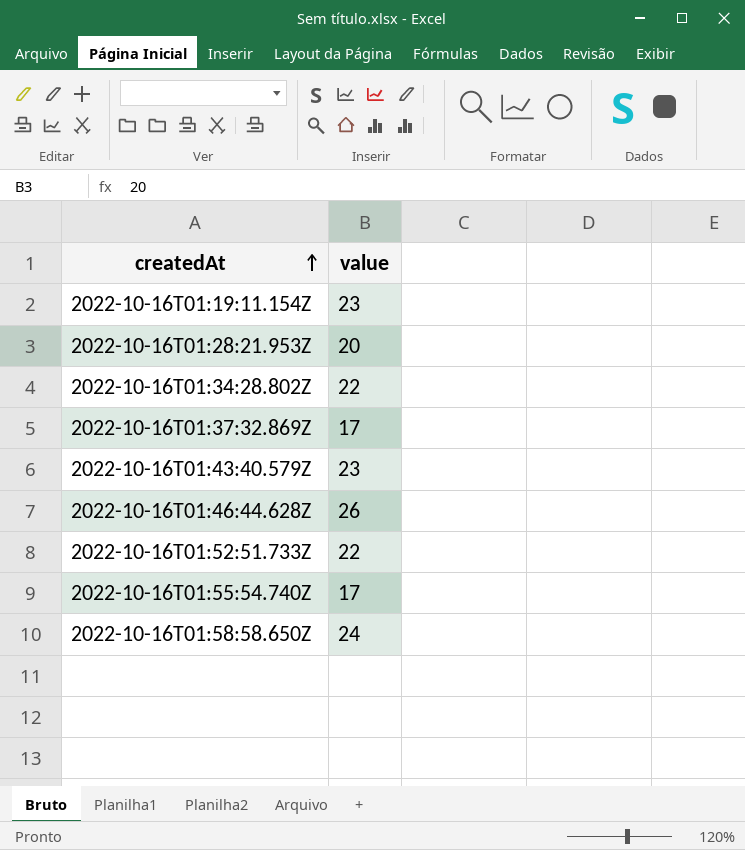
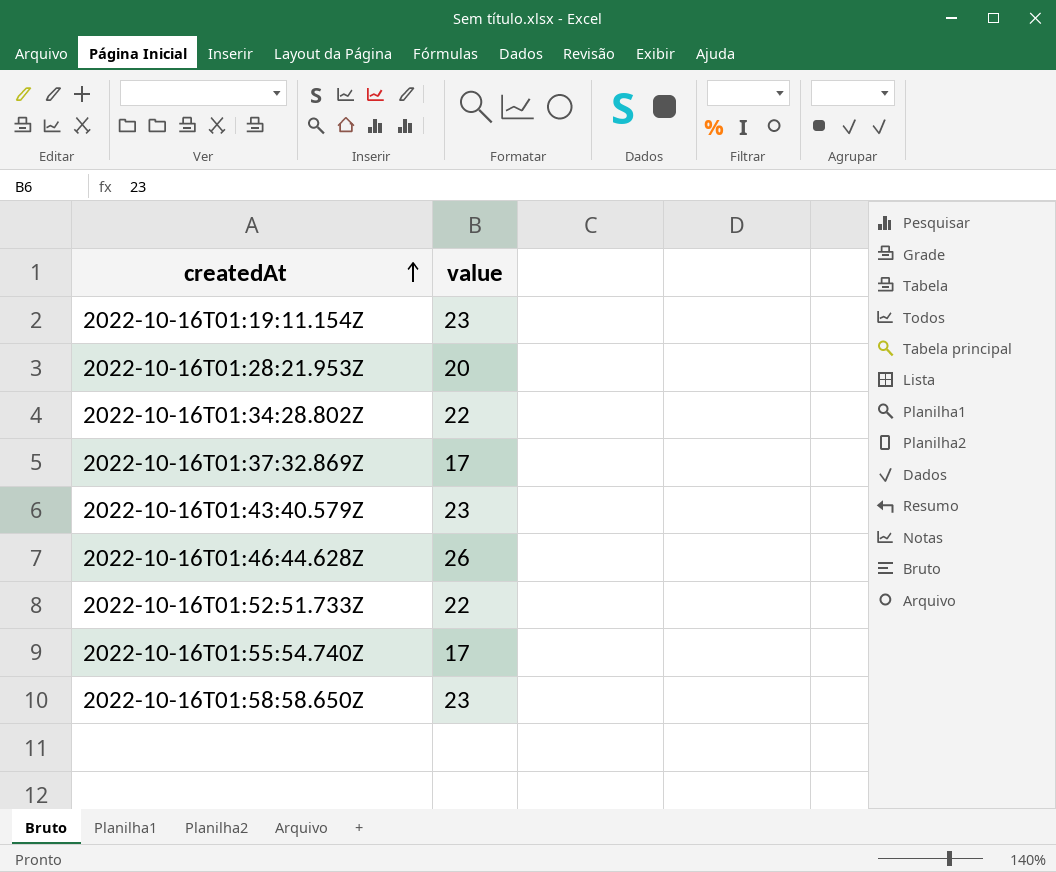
2022-10-16T01:58:58.650Z | value: 24 -> 23

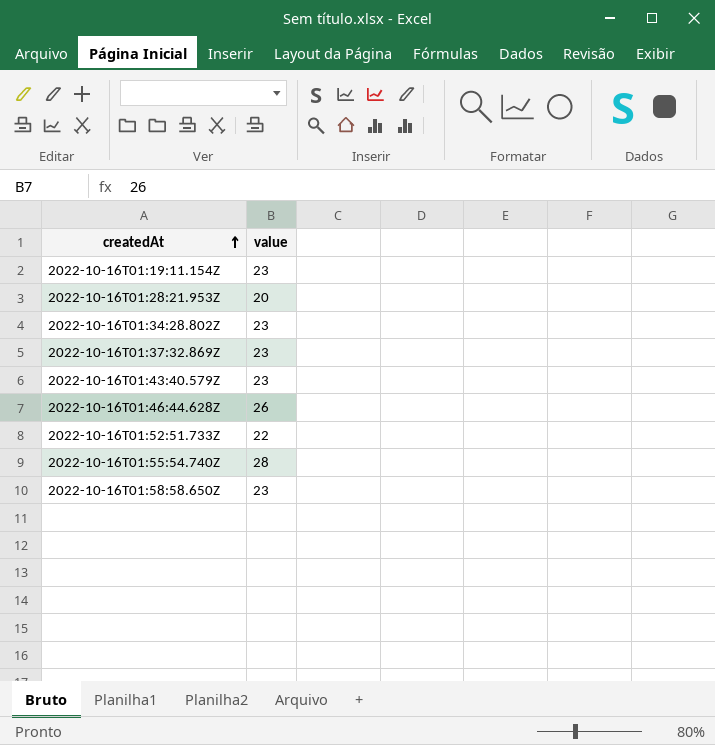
2022-10-16T01:34:28.802Z | value: 22 -> 23
2022-10-16T01:37:32.869Z | value: 17 -> 23
2022-10-16T01:55:54.740Z | value: 17 -> 28

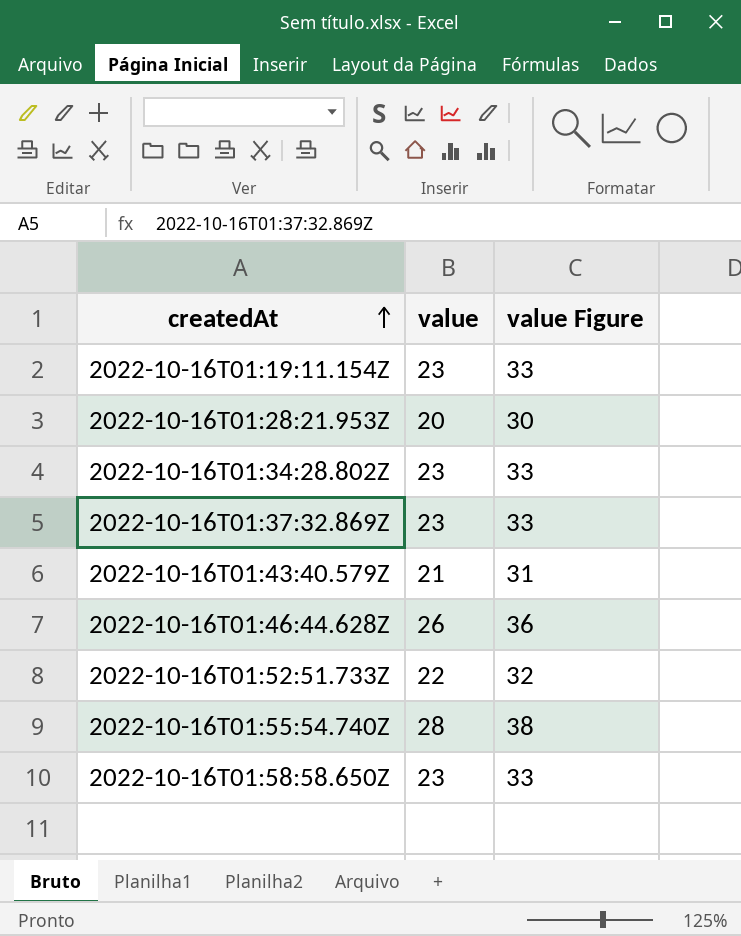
column value Figure | formula: none -> [value] + 10
2022-10-16T01:43:40.579Z | value: 23 -> 21

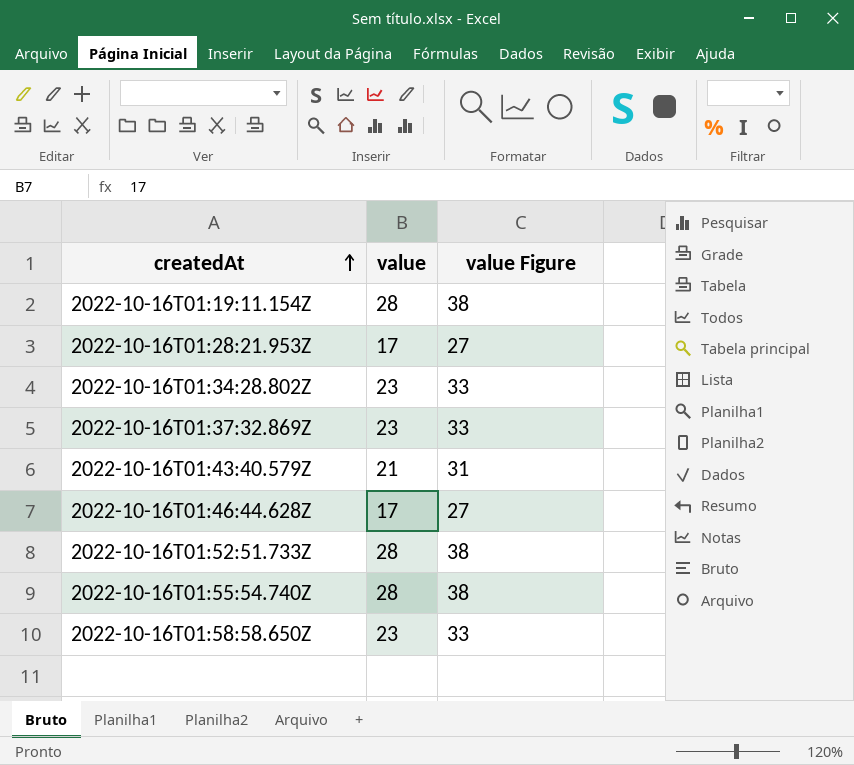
2022-10-16T01:19:11.154Z | value: 23 -> 28
2022-10-16T01:19:11.154Z | value Figure: 33 -> 38
2022-10-16T01:28:21.953Z | value: 20 -> 17
2022-10-16T01:28:21.953Z | value Figure: 30 -> 27
2022-10-16T01:46:44.628Z | value: 26 -> 17
2022-10-16T01:46:44.628Z | value Figure: 36 -> 27
2022-10-16T01:52:51.733Z | value: 22 -> 28
2022-10-16T01:52:51.733Z | value Figure: 32 -> 38

